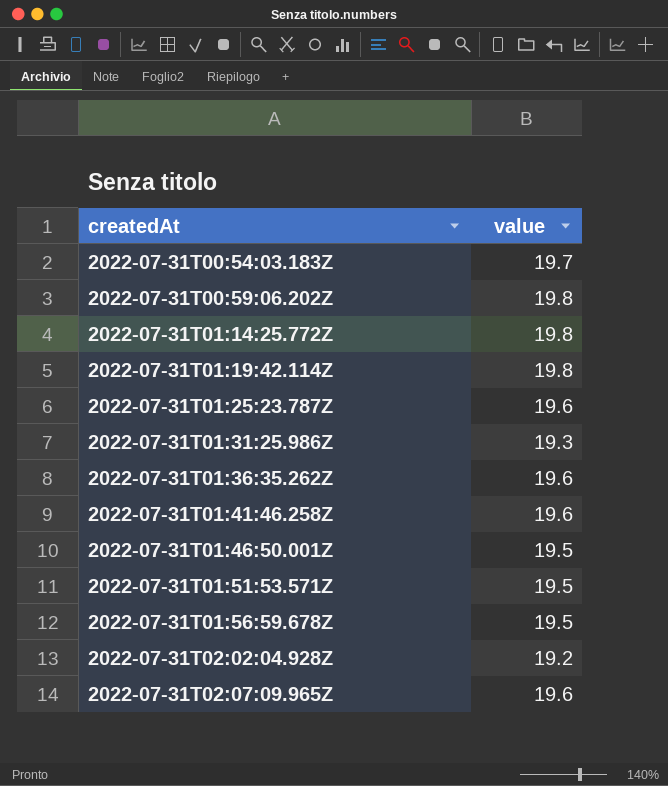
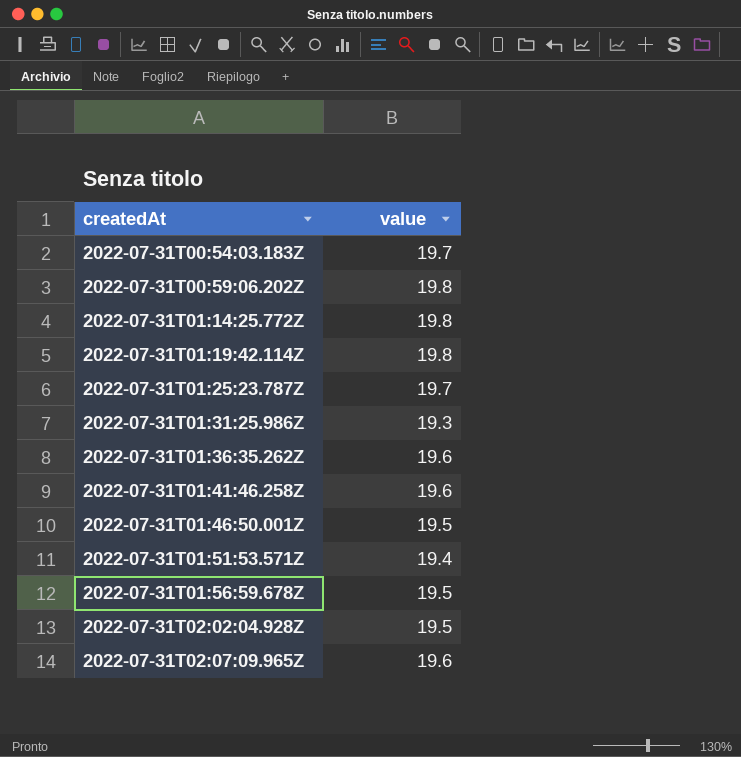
2022-07-31T01:25:23.787Z | value: 19.6 -> 19.7
2022-07-31T01:51:53.571Z | value: 19.5 -> 19.4
2022-07-31T02:02:04.928Z | value: 19.2 -> 19.5

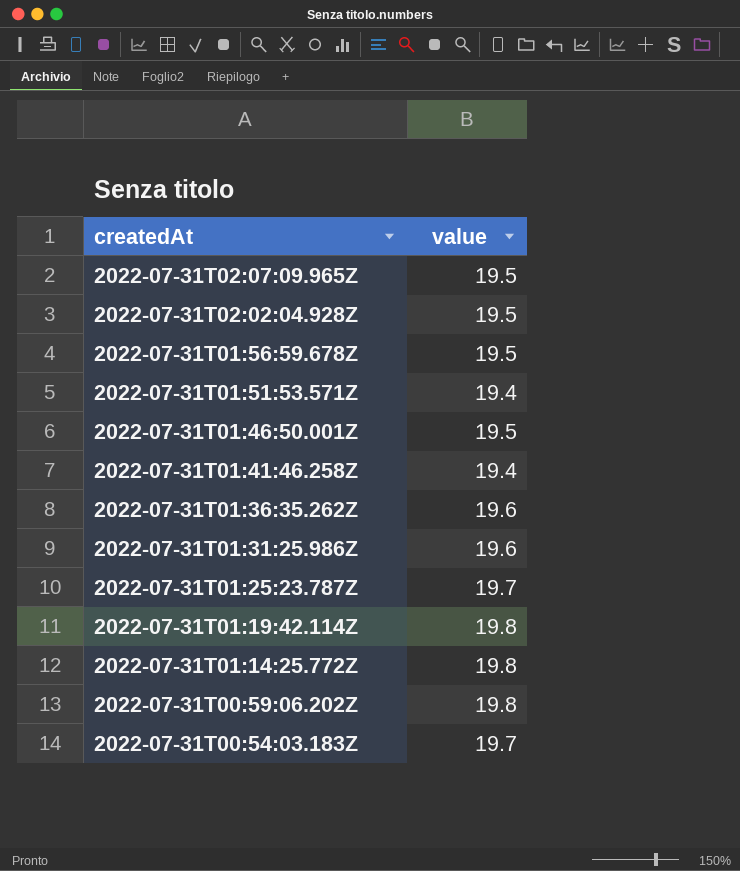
row order: createdAt ascending -> createdAt descending
2022-07-31T02:07:09.965Z | value: 19.6 -> 19.5
2022-07-31T01:41:46.258Z | value: 19.6 -> 19.4
2022-07-31T01:31:25.986Z | value: 19.3 -> 19.6

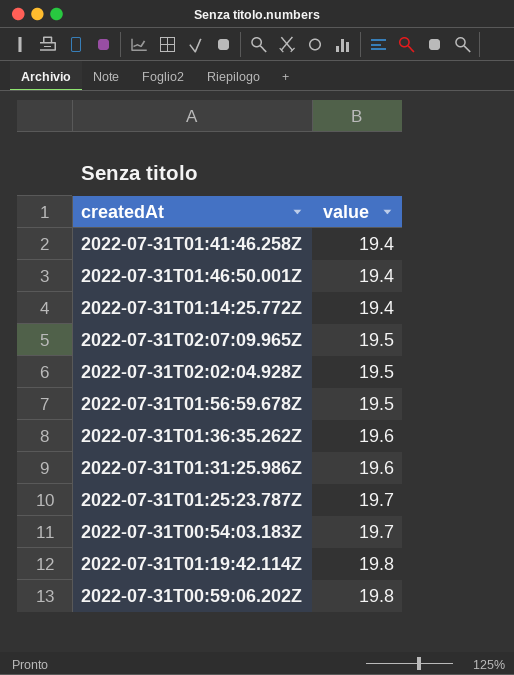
row order: createdAt descending -> value ascending
row 2022-07-31T01:51:53.571Z: 19.4 -> none
2022-07-31T01:46:50.001Z | value: 19.5 -> 19.4
2022-07-31T01:14:25.772Z | value: 19.8 -> 19.4

